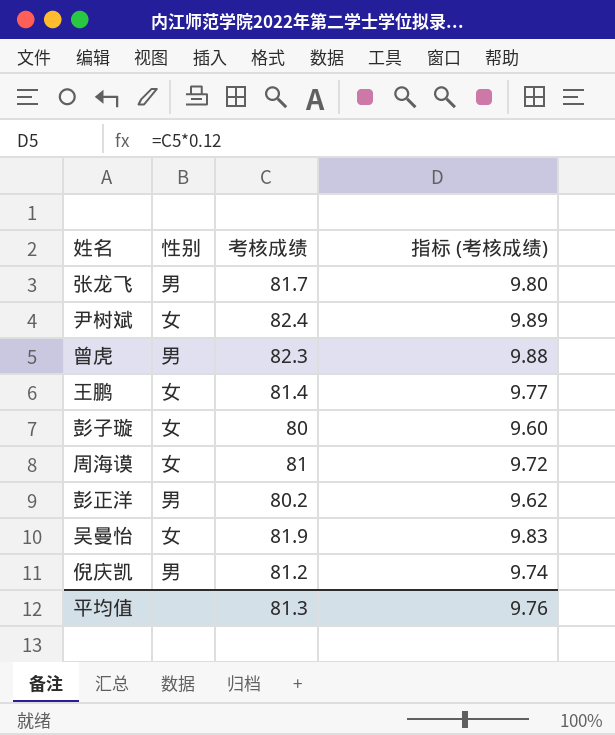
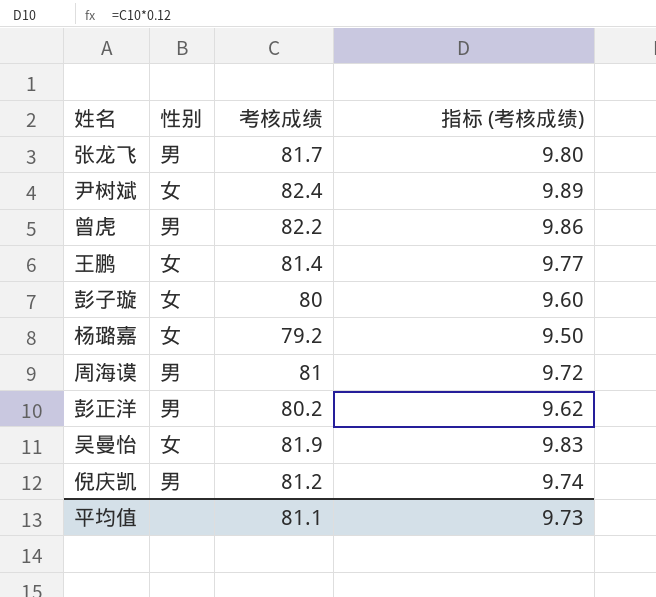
曾虎 | 考核成绩: 82.3 -> 82.2
曾虎 | 指标 (考核成绩): 9.88 -> 9.86
row 杨璐嘉: none -> 女 | 79.2 | 9.50
周海谟 | 性别: 女 -> 男
平均值 | 考核成绩: 81.3 -> 81.1
平均值 | 指标 (考核成绩): 9.76 -> 9.73

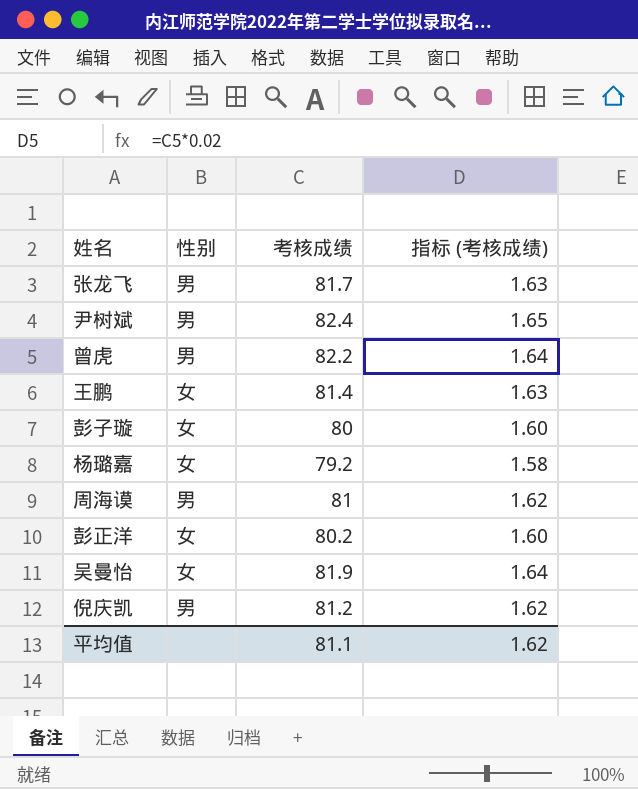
column 指标 (考核成绩) | formula: [考核成绩] * 0.12 -> [考核成绩] * 0.02
尹树斌 | 性别: 女 -> 男
彭正洋 | 性别: 男 -> 女
平均值 | 指标 (考核成绩): 9.73 -> 1.62

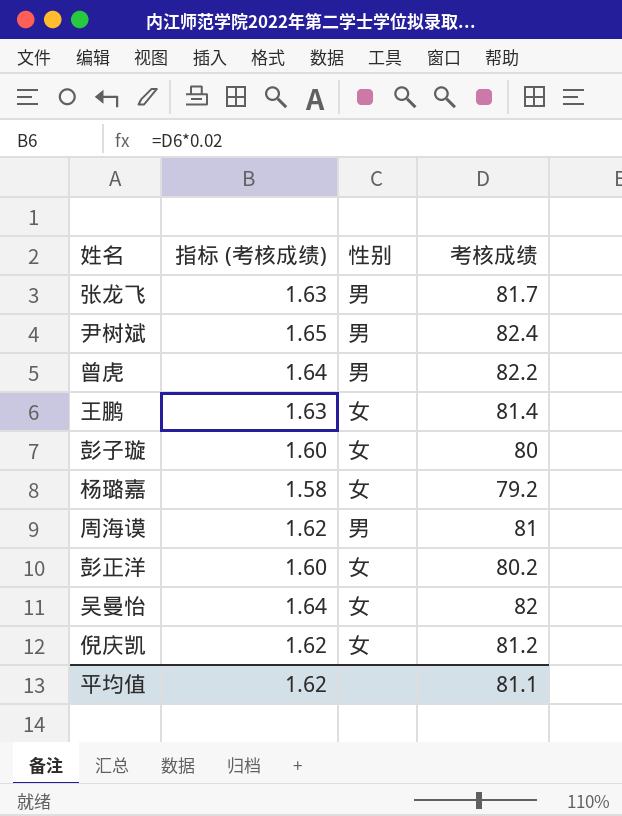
column 指标 (考核成绩) | position: 4 -> 2
吴曼怡 | 考核成绩: 81.9 -> 82
倪庆凯 | 性别: 男 -> 女

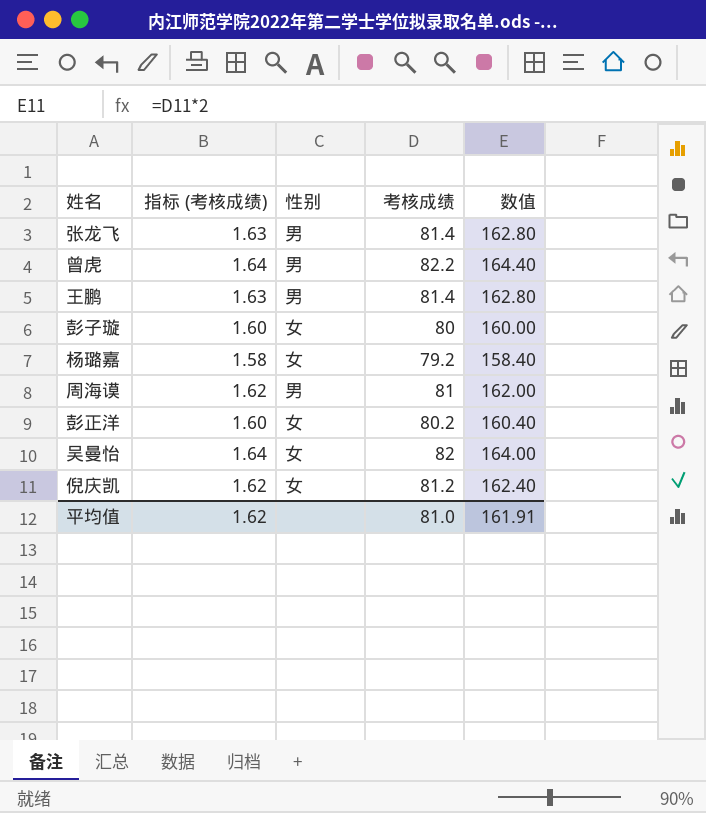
column 数值 | formula: none -> [考核成绩] * 2
row 尹树斌: 1.65 | 男 | 82.4 -> none
张龙飞 | 考核成绩: 81.7 -> 81.4
王鹏 | 性别: 女 -> 男
平均值 | 考核成绩: 81.1 -> 81.0

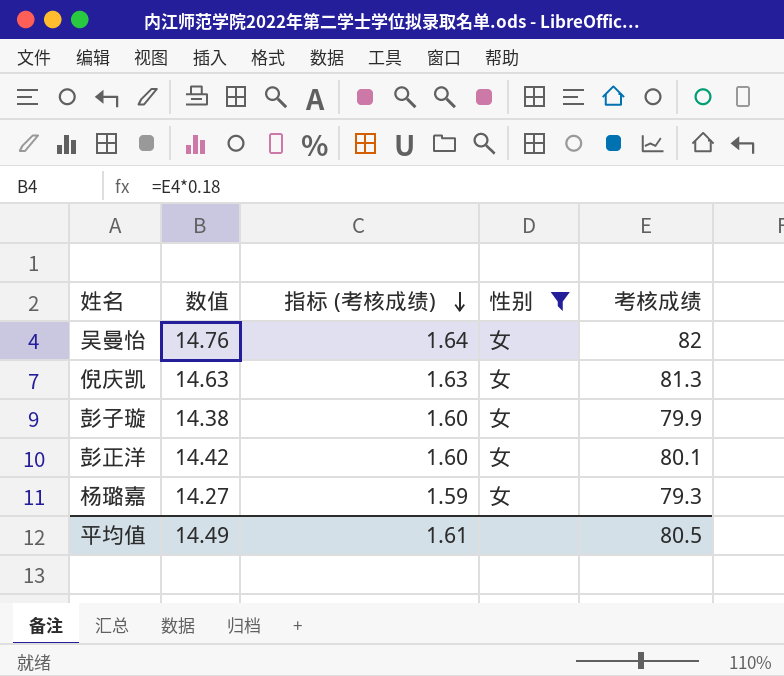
filter: none -> 性别 = 女
row order: none -> 指标 (考核成绩) descending
column 数值 | formula: [考核成绩] * 2 -> [考核成绩] * 0.18
column 数值 | position: 5 -> 2
倪庆凯 | 指标 (考核成绩): 1.62 -> 1.63
倪庆凯 | 考核成绩: 81.2 -> 81.3
彭子璇 | 考核成绩: 80 -> 79.9
彭正洋 | 考核成绩: 80.2 -> 80.1
杨璐嘉 | 指标 (考核成绩): 1.58 -> 1.59
杨璐嘉 | 考核成绩: 79.2 -> 79.3
平均值 | 数值: 161.91 -> 14.49
平均值 | 指标 (考核成绩): 1.62 -> 1.61
平均值 | 考核成绩: 81.0 -> 80.5

